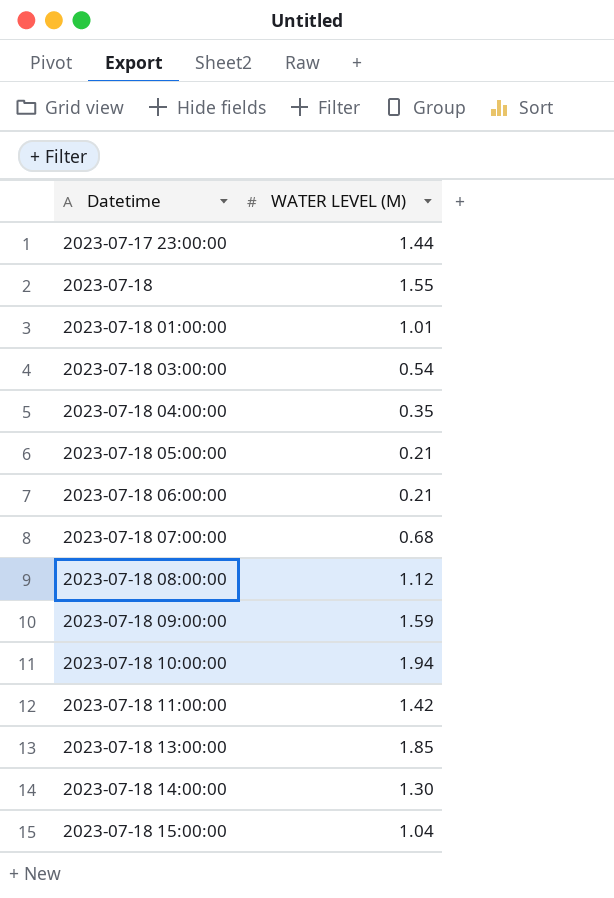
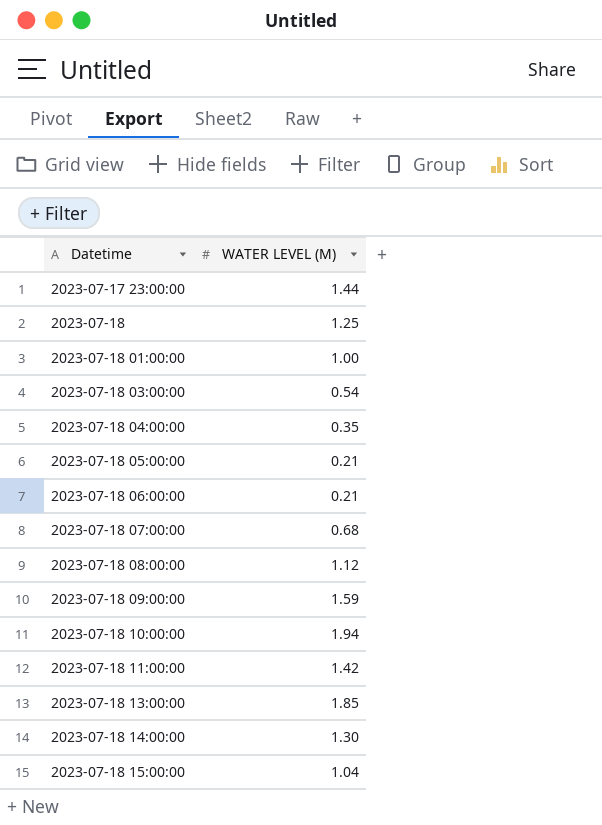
2023-07-18 | WATER LEVEL (M): 1.55 -> 1.25
2023-07-18 01:00:00 | WATER LEVEL (M): 1.01 -> 1.00

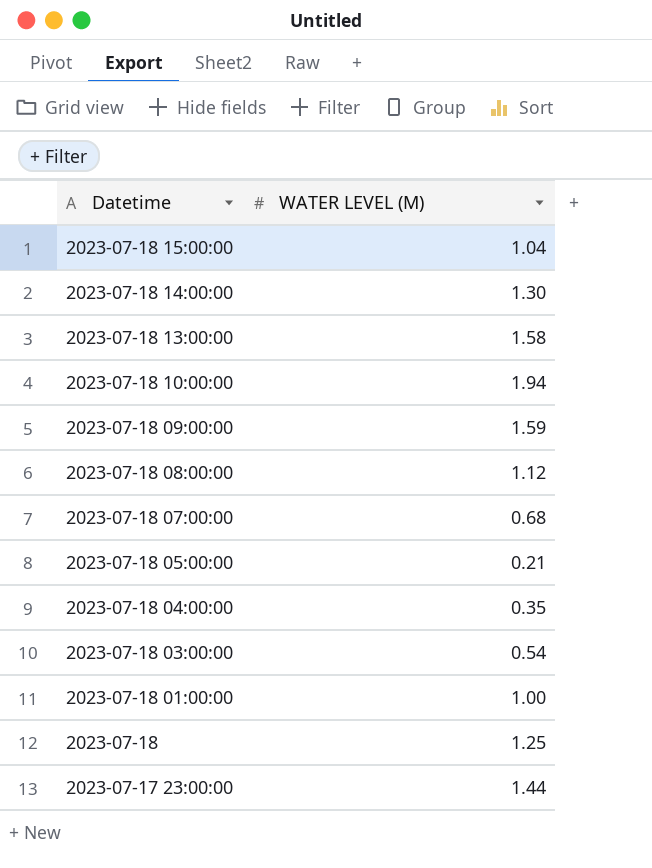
row order: Datetime ascending -> Datetime descending
row 2023-07-18 06:00:00: 0.21 -> none
row 2023-07-18 11:00:00: 1.42 -> none
2023-07-18 13:00:00 | WATER LEVEL (M): 1.85 -> 1.58

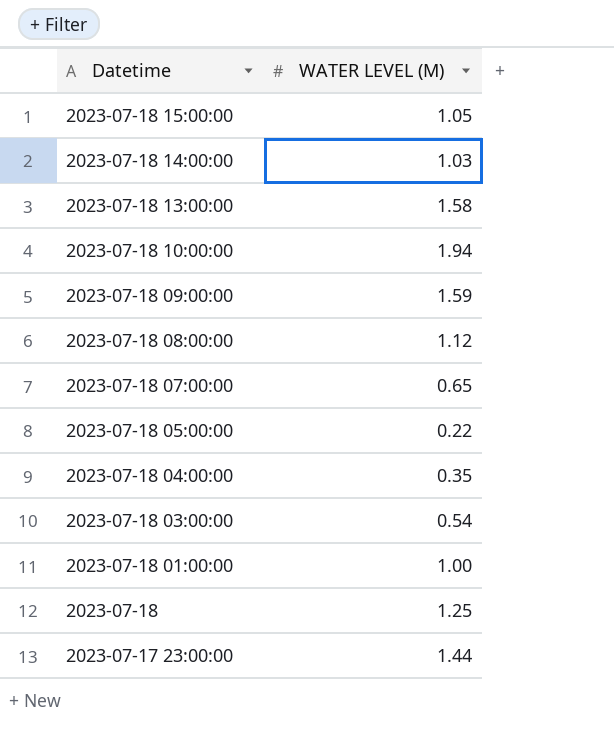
2023-07-18 15:00:00 | WATER LEVEL (M): 1.04 -> 1.05
2023-07-18 14:00:00 | WATER LEVEL (M): 1.30 -> 1.03
2023-07-18 07:00:00 | WATER LEVEL (M): 0.68 -> 0.65
2023-07-18 05:00:00 | WATER LEVEL (M): 0.21 -> 0.22

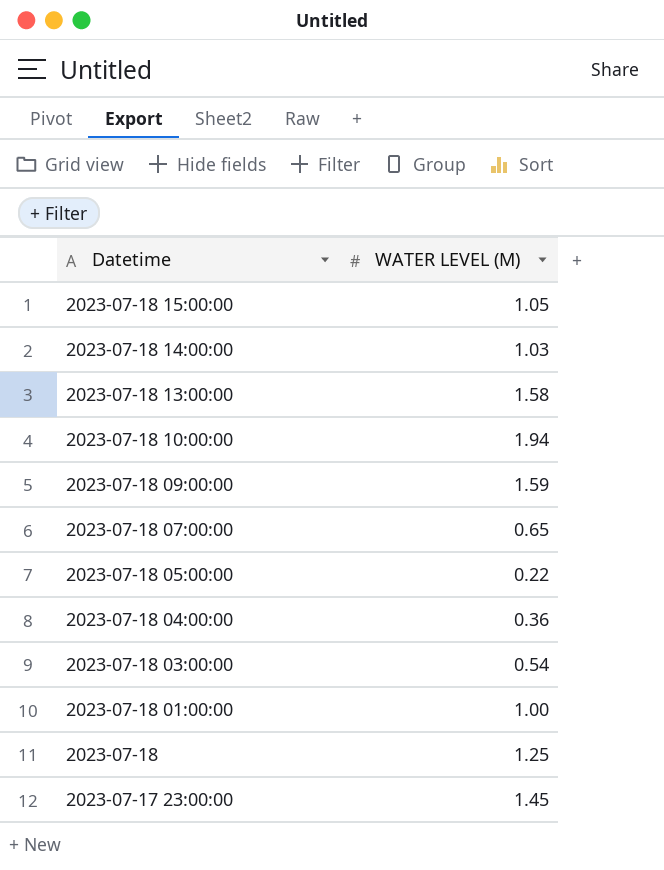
row 2023-07-18 08:00:00: 1.12 -> none
2023-07-18 04:00:00 | WATER LEVEL (M): 0.35 -> 0.36
2023-07-17 23:00:00 | WATER LEVEL (M): 1.44 -> 1.45

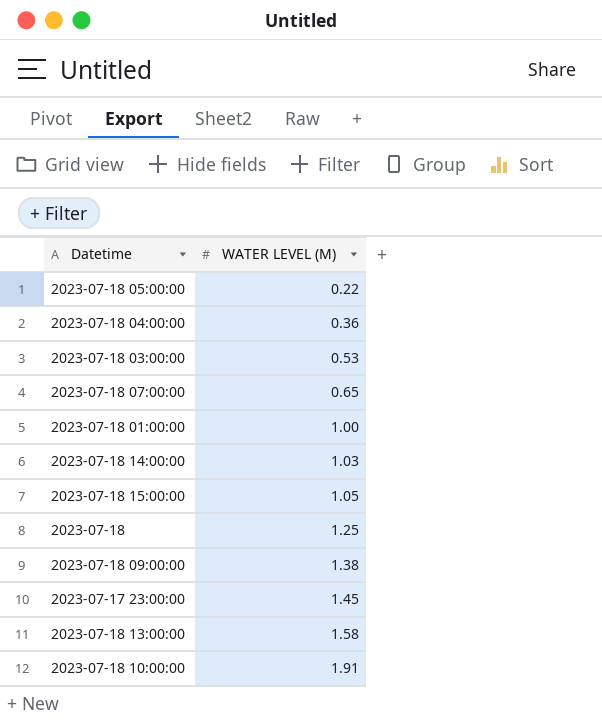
row order: Datetime descending -> WATER LEVEL (M) ascending
2023-07-18 03:00:00 | WATER LEVEL (M): 0.54 -> 0.53
2023-07-18 09:00:00 | WATER LEVEL (M): 1.59 -> 1.38
2023-07-18 10:00:00 | WATER LEVEL (M): 1.94 -> 1.91

